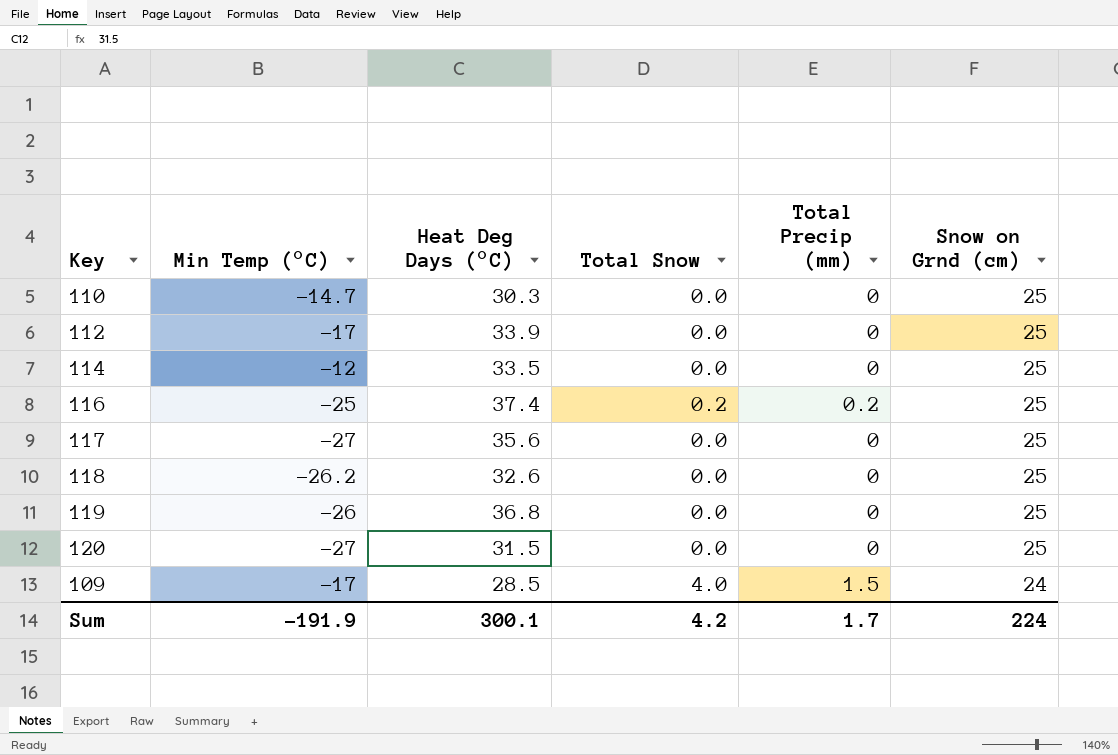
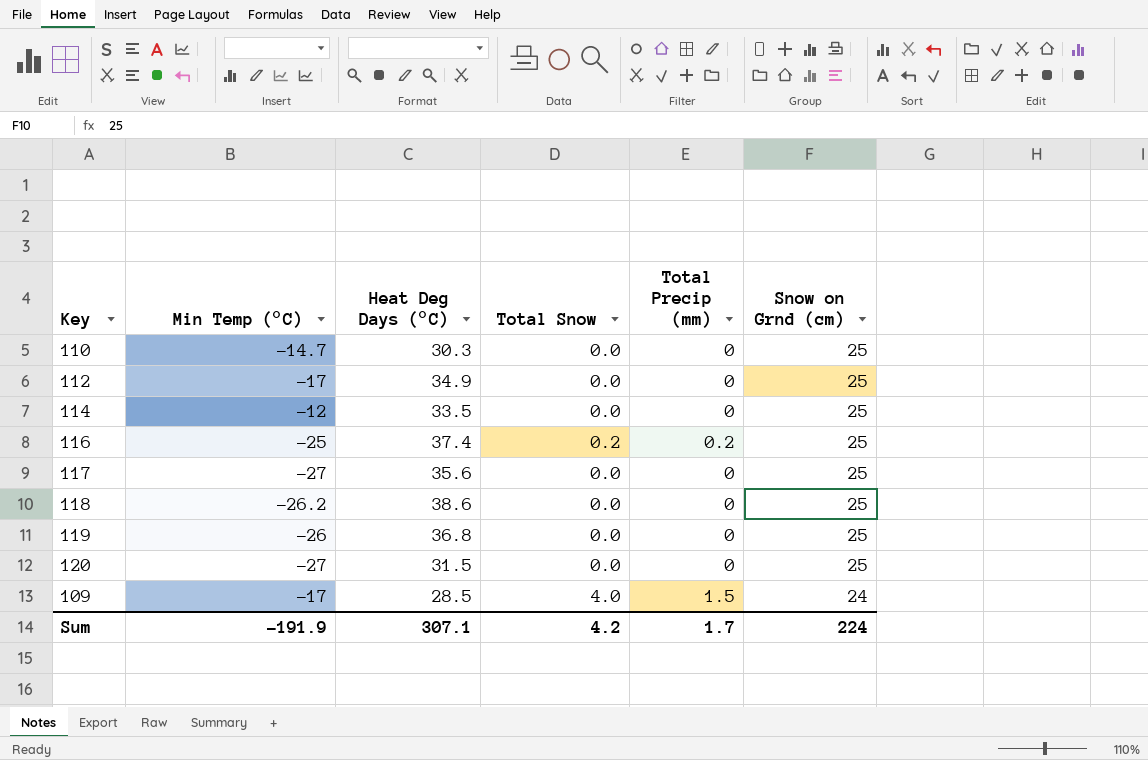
112 | Heat Deg Days (°C): 33.9 -> 34.9
118 | Heat Deg Days (°C): 32.6 -> 38.6
Sum | Heat Deg Days (°C): 300.1 -> 307.1

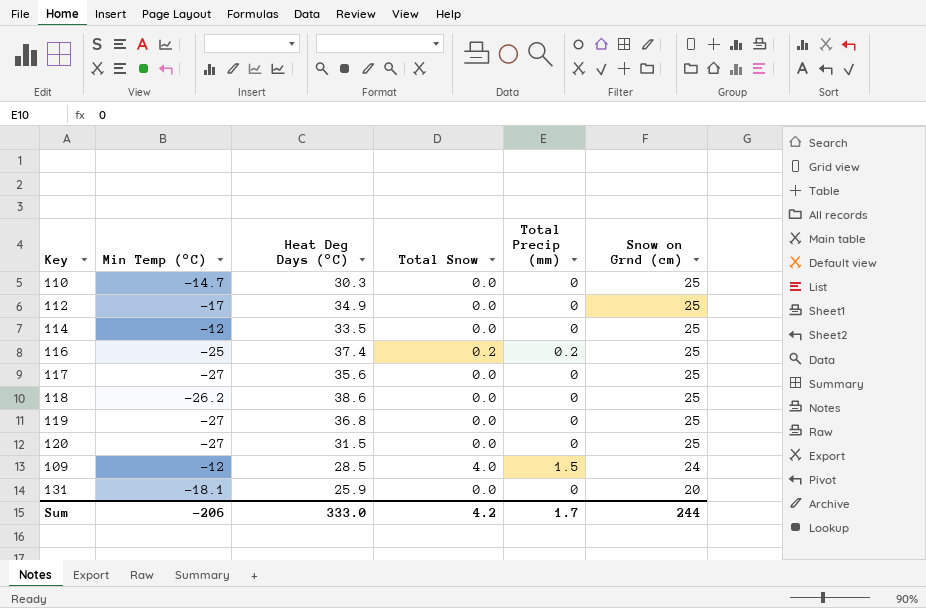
119 | Min Temp (°C): -26 -> -27
109 | Min Temp (°C): -17 -> -12
row 131: none -> -18.1 | 25.9 | 0.0 | 0 | 20
Sum | Min Temp (°C): -191.9 -> -206
Sum | Heat Deg Days (°C): 307.1 -> 333.0
Sum | Snow on Grnd (cm): 224 -> 244

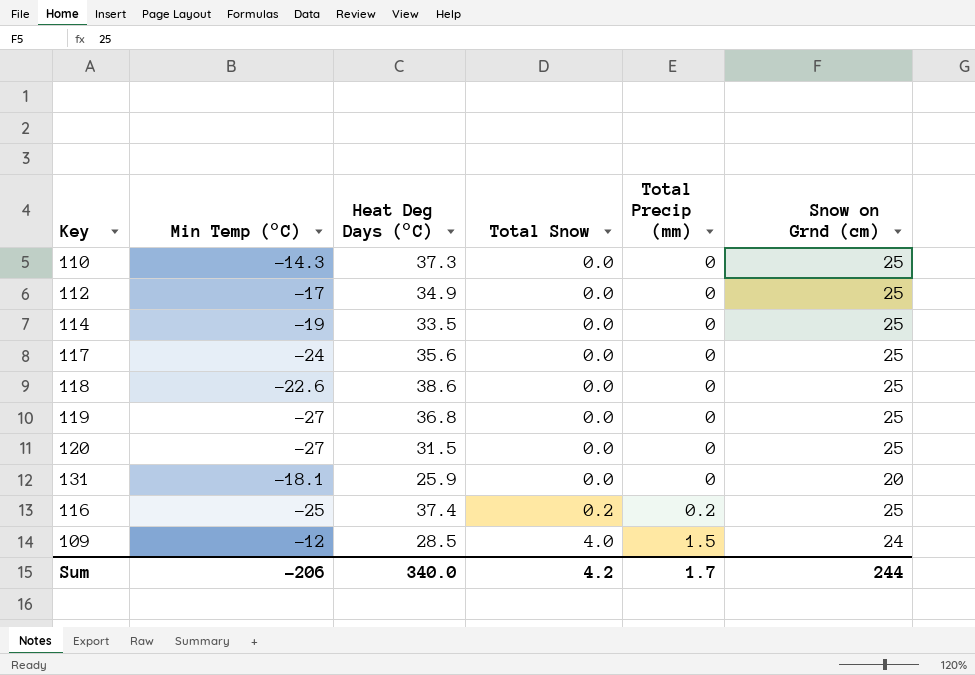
row order: Snow on Grnd (cm) descending -> Total Snow ascending
110 | Min Temp (°C): -14.7 -> -14.3
110 | Heat Deg Days (°C): 30.3 -> 37.3
114 | Min Temp (°C): -12 -> -19
117 | Min Temp (°C): -27 -> -24
118 | Min Temp (°C): -26.2 -> -22.6
Sum | Heat Deg Days (°C): 333.0 -> 340.0

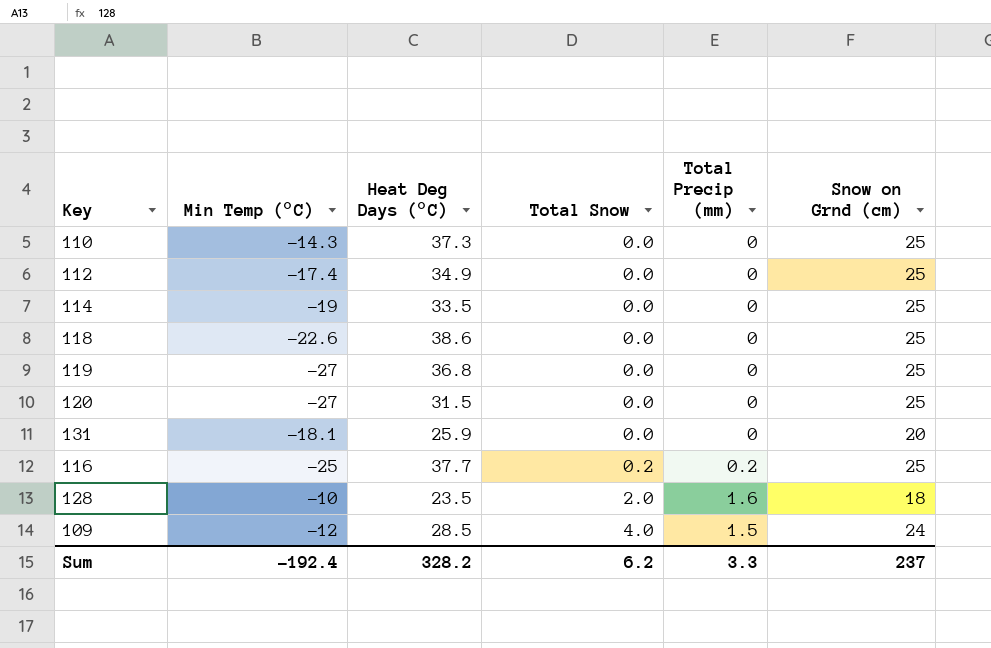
row 117: -24 | 35.6 | 0.0 | 0 | 25 -> none
112 | Min Temp (°C): -17 -> -17.4
116 | Heat Deg Days (°C): 37.4 -> 37.7
row 128: none -> -10 | 23.5 | 2.0 | 1.6 | 18
Sum | Min Temp (°C): -206 -> -192.4
Sum | Heat Deg Days (°C): 340.0 -> 328.2
Sum | Total Snow: 4.2 -> 6.2
Sum | Total Precip (mm): 1.7 -> 3.3
Sum | Snow on Grnd (cm): 244 -> 237

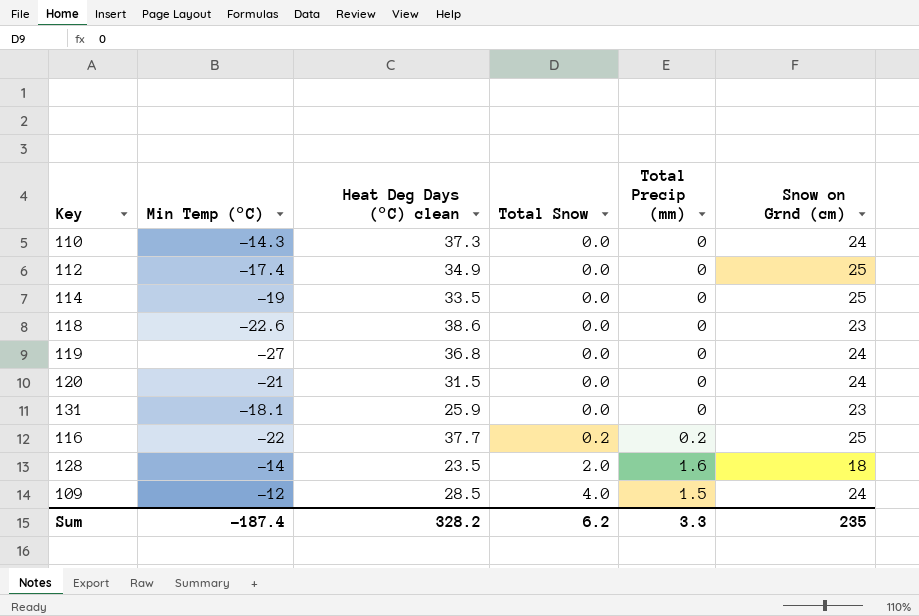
column name: Heat Deg Days (°C) -> Heat Deg Days (°C) clean
110 | Snow on Grnd (cm): 25 -> 24
118 | Snow on Grnd (cm): 25 -> 23
119 | Snow on Grnd (cm): 25 -> 24
120 | Min Temp (°C): -27 -> -21
120 | Snow on Grnd (cm): 25 -> 24
131 | Snow on Grnd (cm): 20 -> 23
116 | Min Temp (°C): -25 -> -22
128 | Min Temp (°C): -10 -> -14
Sum | Min Temp (°C): -192.4 -> -187.4
Sum | Snow on Grnd (cm): 237 -> 235

